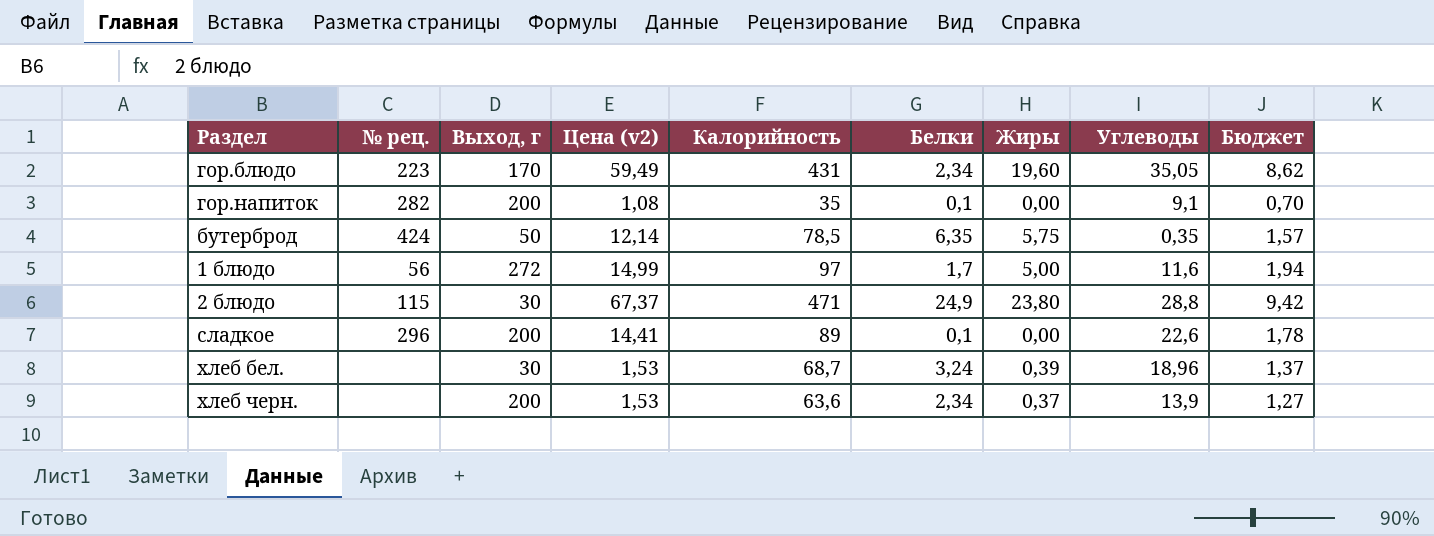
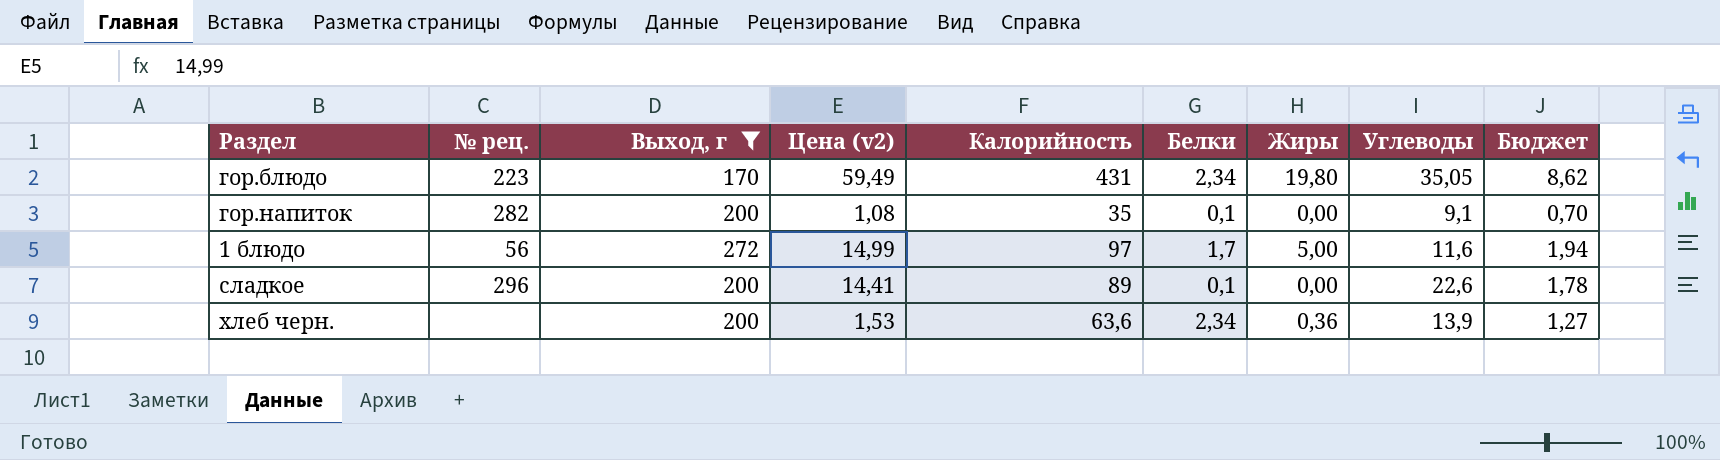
filter: none -> Выход, г >= 170
гор.блюдо | Жиры: 19,60 -> 19,80
хлеб черн. | Жиры: 0,37 -> 0,36

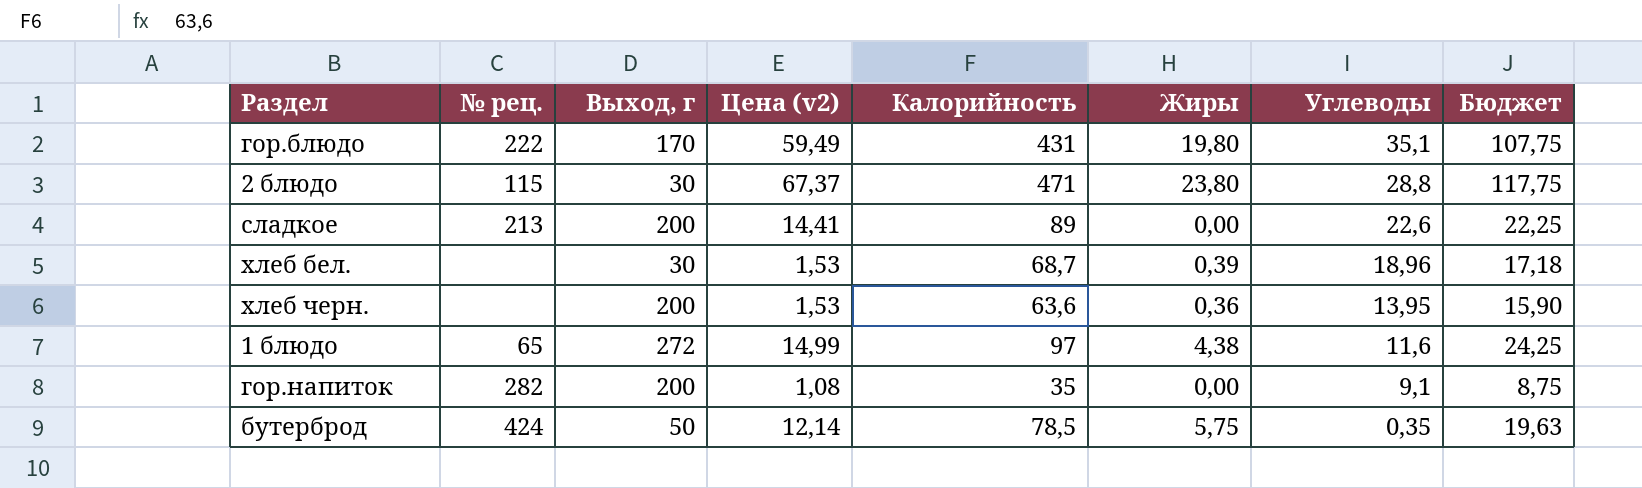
filter: Выход, г >= 170 -> none
row order: none -> Углеводы descending
column Белки | position: 6 -> none
column Бюджет | formula: [Калорийность] * 0,02 -> [Калорийность] * 0,25
гор.блюдо | № рец.: 223 -> 222
гор.блюдо | Углеводы: 35,05 -> 35,1
сладкое | № рец.: 296 -> 213
хлеб черн. | Углеводы: 13,9 -> 13,95
1 блюдо | № рец.: 56 -> 65
1 блюдо | Жиры: 5,00 -> 4,38

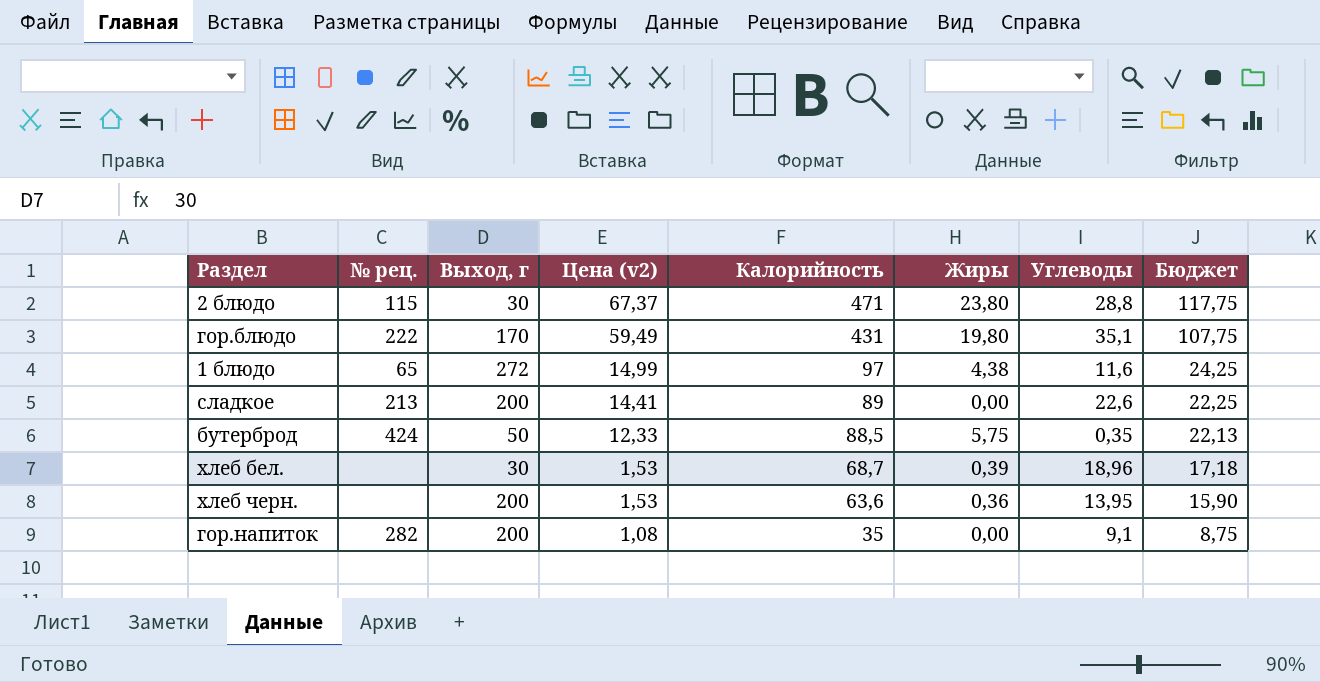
row order: Углеводы descending -> Цена (v2) descending
бутерброд | Цена (v2): 12,14 -> 12,33
бутерброд | Калорийность: 78,5 -> 88,5
бутерброд | Бюджет: 19,63 -> 22,13

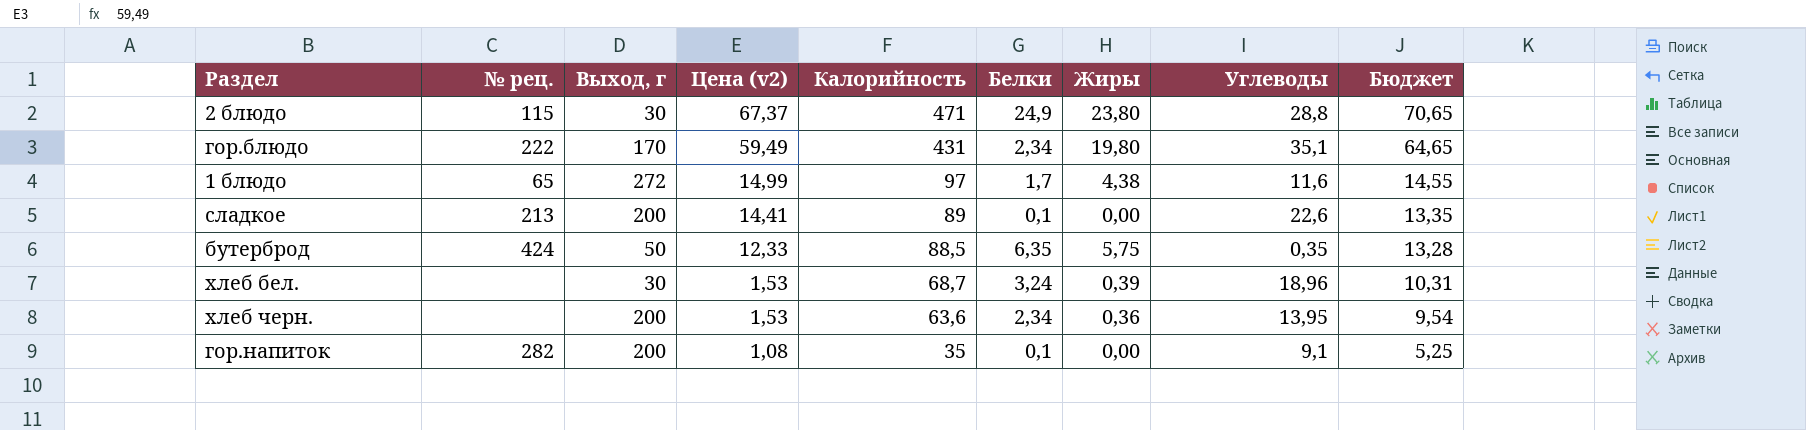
column Белки | position: none -> 6
column Бюджет | formula: [Калорийность] * 0,25 -> [Калорийность] * 0,15

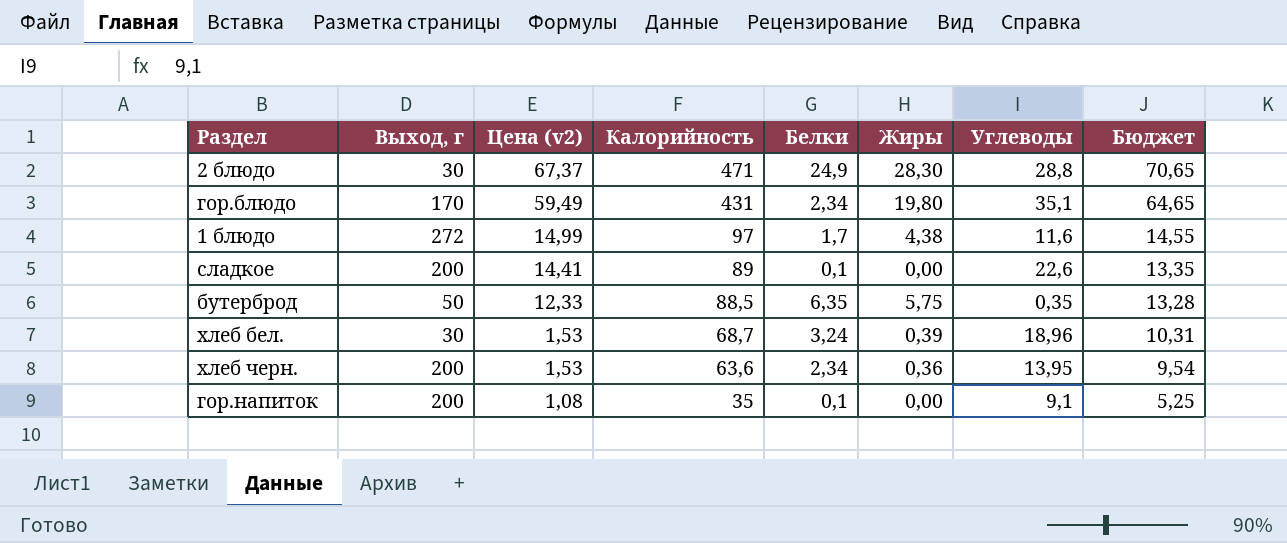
column № рец. | position: 2 -> none
2 блюдо | Жиры: 23,80 -> 28,30

